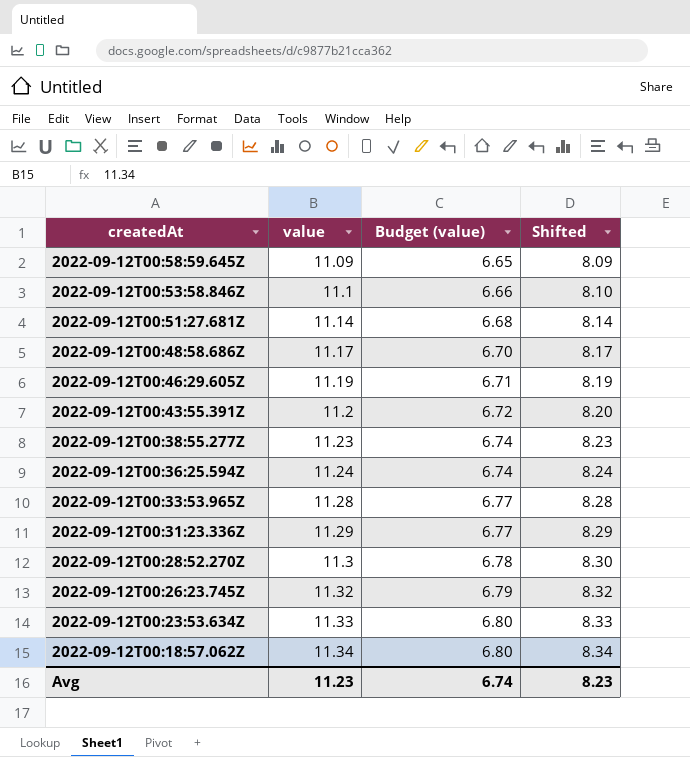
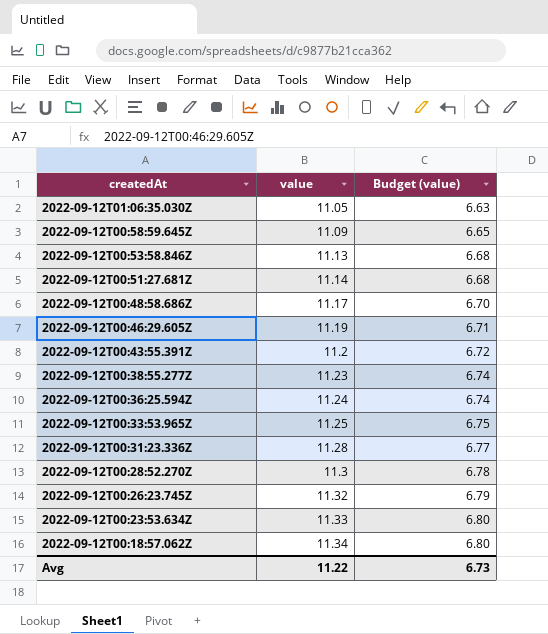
column Shifted | formula: [value] - 3 -> none
row 2022-09-12T01:06:35.030Z: none -> 11.05 | 6.63
2022-09-12T00:53:58.846Z | value: 11.1 -> 11.13
2022-09-12T00:53:58.846Z | Budget (value): 6.66 -> 6.68
2022-09-12T00:33:53.965Z | value: 11.28 -> 11.25
2022-09-12T00:33:53.965Z | Budget (value): 6.77 -> 6.75
2022-09-12T00:31:23.336Z | value: 11.29 -> 11.28
Avg | value: 11.23 -> 11.22
Avg | Budget (value): 6.74 -> 6.73

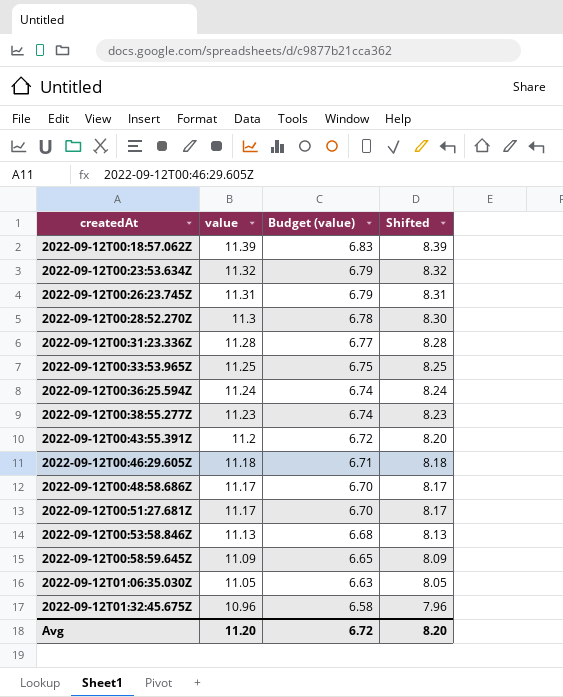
row order: createdAt descending -> createdAt ascending
column Shifted | formula: none -> [value] - 3
2022-09-12T00:18:57.062Z | value: 11.34 -> 11.39
2022-09-12T00:18:57.062Z | Budget (value): 6.80 -> 6.83
2022-09-12T00:23:53.634Z | value: 11.33 -> 11.32
2022-09-12T00:23:53.634Z | Budget (value): 6.80 -> 6.79
2022-09-12T00:26:23.745Z | value: 11.32 -> 11.31
2022-09-12T00:46:29.605Z | value: 11.19 -> 11.18
2022-09-12T00:51:27.681Z | value: 11.14 -> 11.17
2022-09-12T00:51:27.681Z | Budget (value): 6.68 -> 6.70
row 2022-09-12T01:32:45.675Z: none -> 10.96 | 6.58 | 7.96
Avg | value: 11.22 -> 11.20
Avg | Budget (value): 6.73 -> 6.72

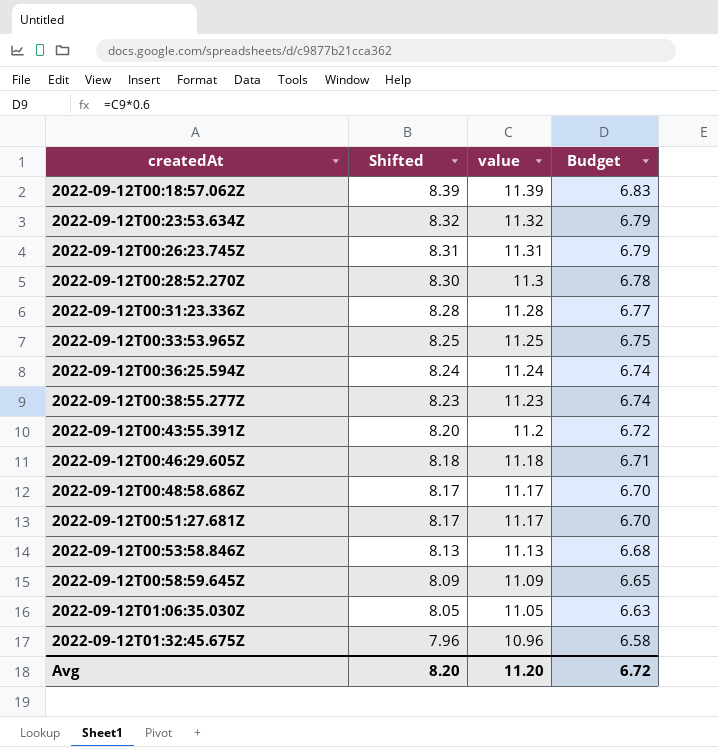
column Shifted | position: 4 -> 2
column name: Budget (value) -> Budget

